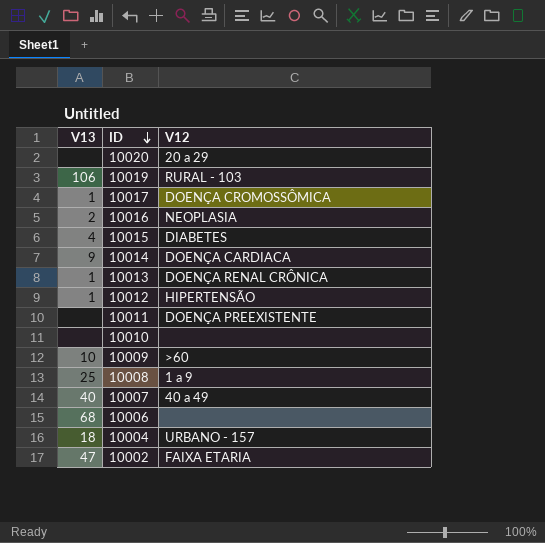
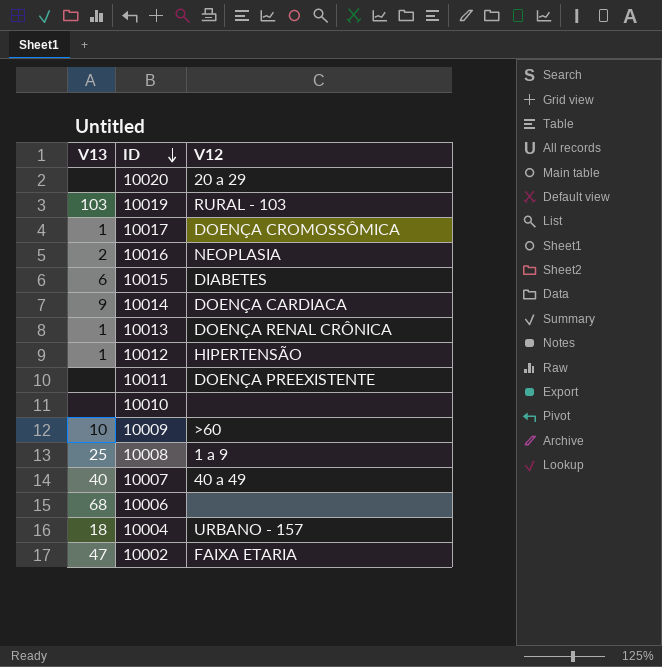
10019 | V13: 106 -> 103
10015 | V13: 4 -> 6

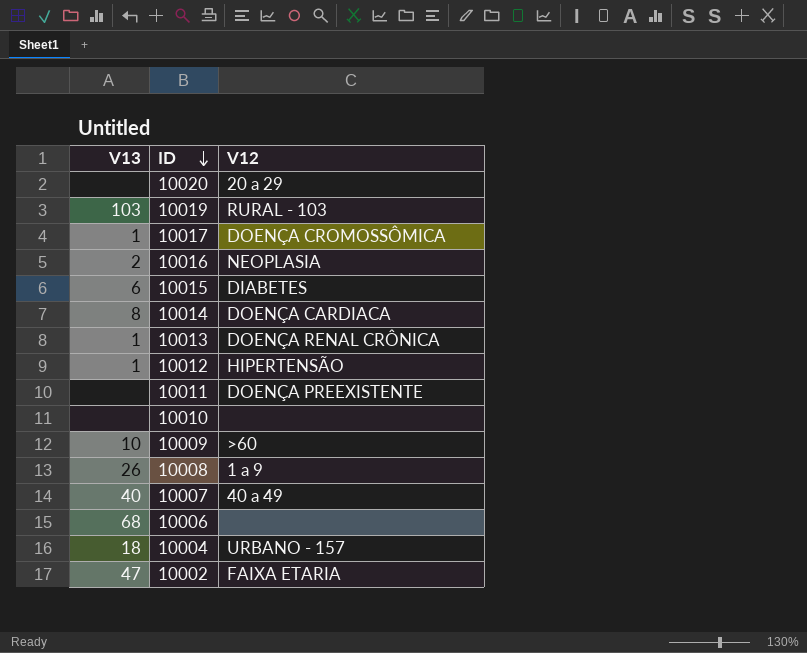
10014 | V13: 9 -> 8
10008 | V13: 25 -> 26

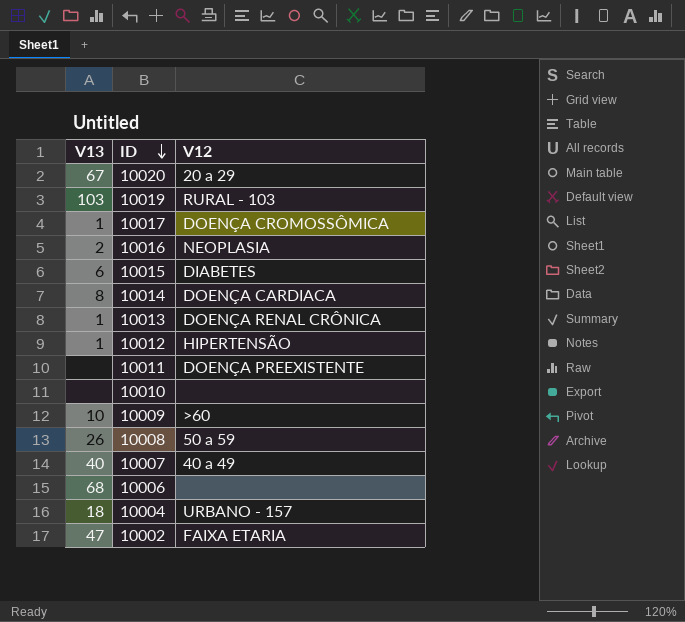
10020 | V13: none -> 67
10008 | V12: 1 a 9 -> 50 a 59

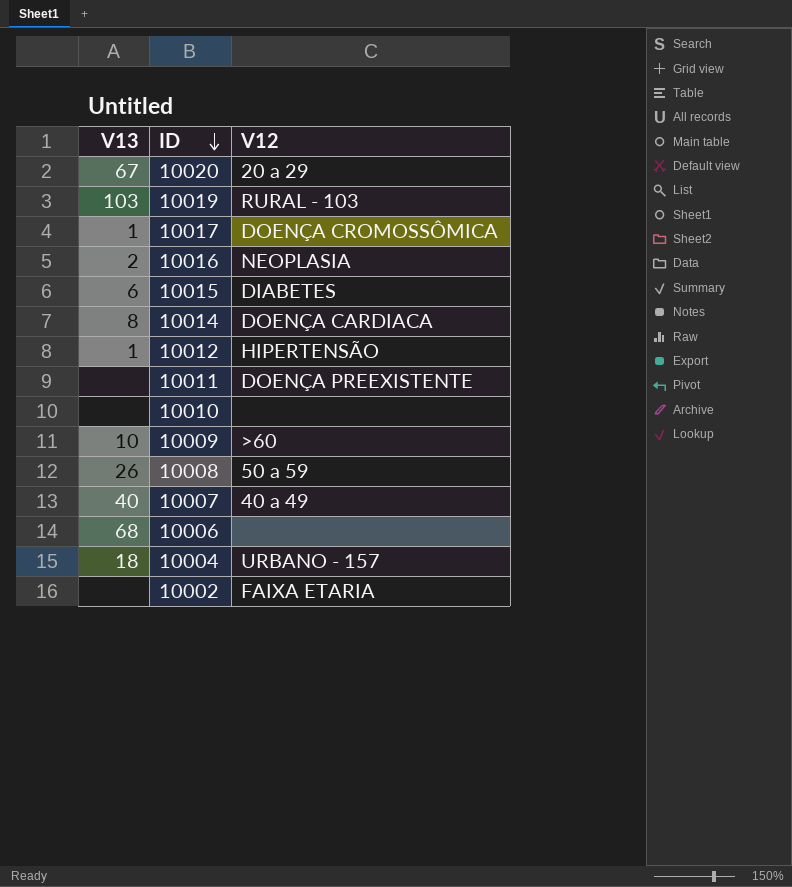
row 10013: 1 | DOENÇA RENAL CRÔNICA -> none
10002 | V13: 47 -> none

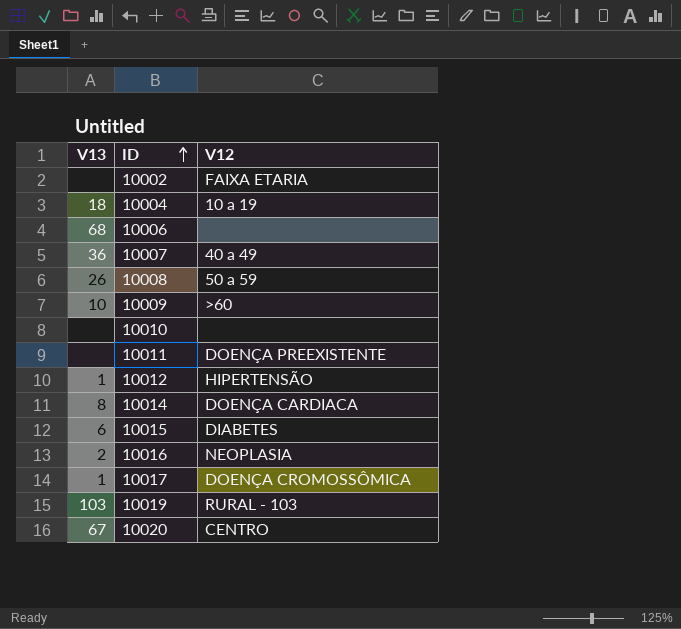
row order: ID descending -> ID ascending
10004 | V12: URBANO - 157 -> 10 a 19
10007 | V13: 40 -> 36
10020 | V12: 20 a 29 -> CENTRO

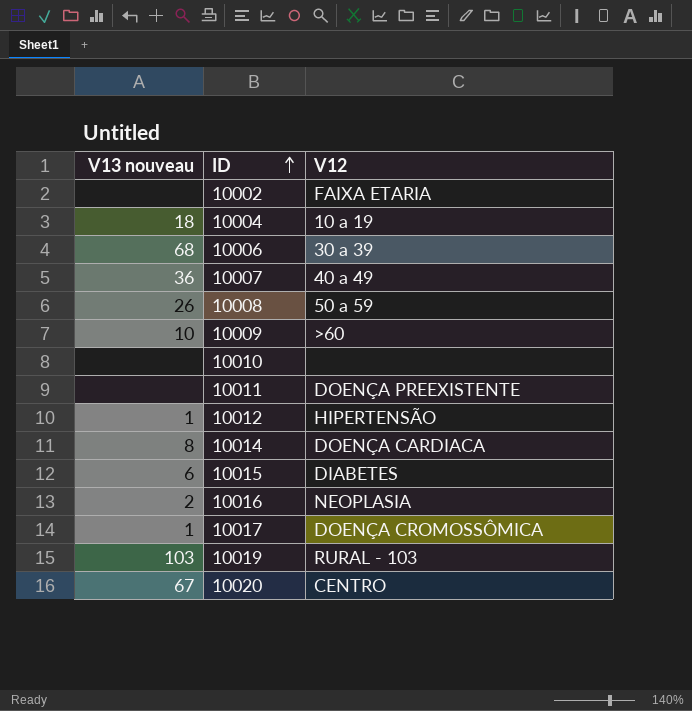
column name: V13 -> V13 nouveau
10006 | V12: none -> 30 a 39

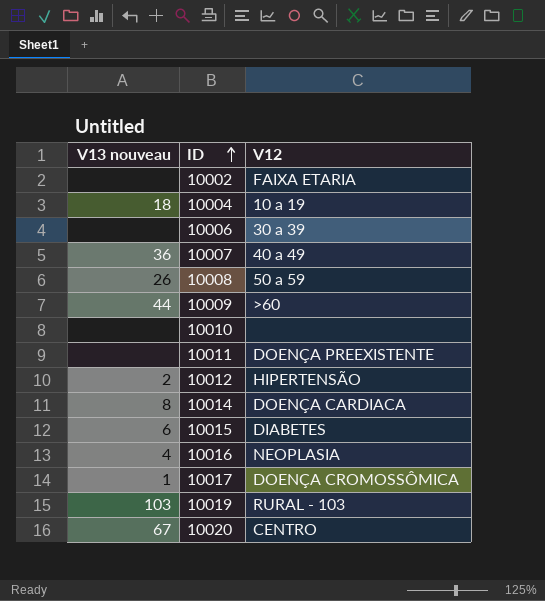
10006 | V13 nouveau: 68 -> none
10009 | V13 nouveau: 10 -> 44
10012 | V13 nouveau: 1 -> 2
10016 | V13 nouveau: 2 -> 4

